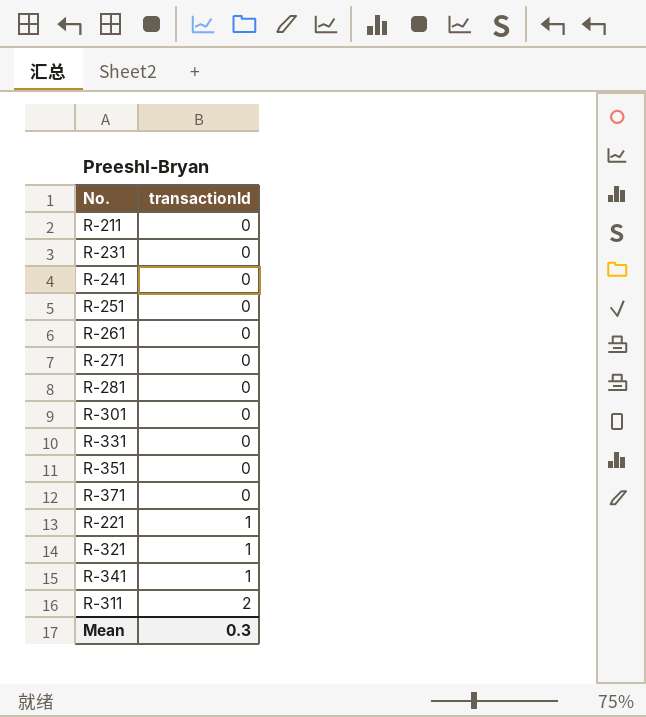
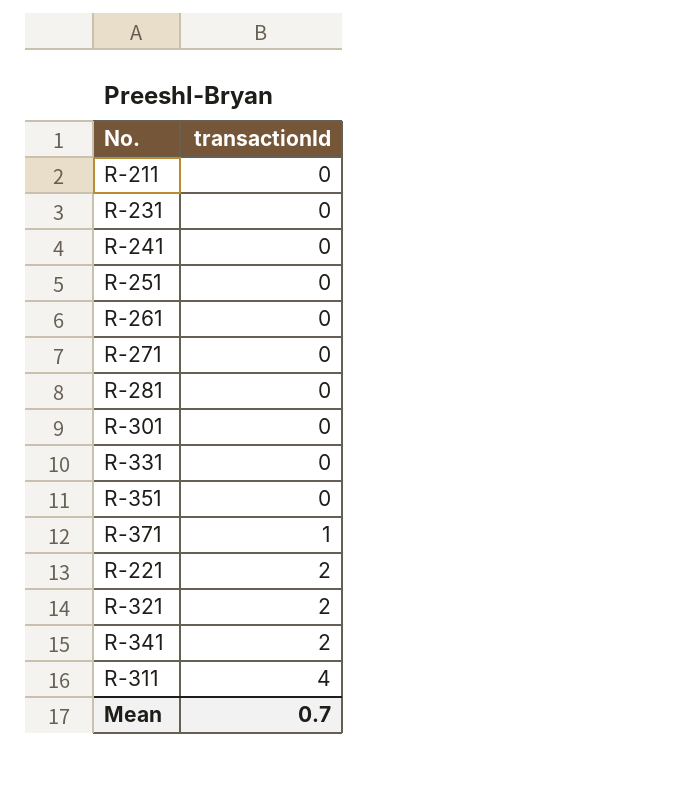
R-371 | transactionId: 0 -> 1
R-221 | transactionId: 1 -> 2
R-321 | transactionId: 1 -> 2
R-341 | transactionId: 1 -> 2
R-311 | transactionId: 2 -> 4
Mean | transactionId: 0.3 -> 0.7

